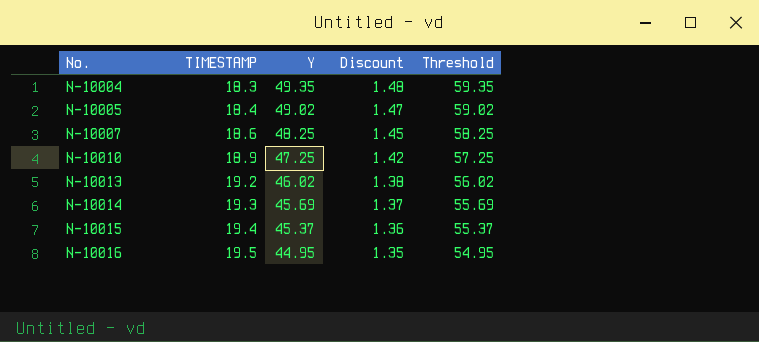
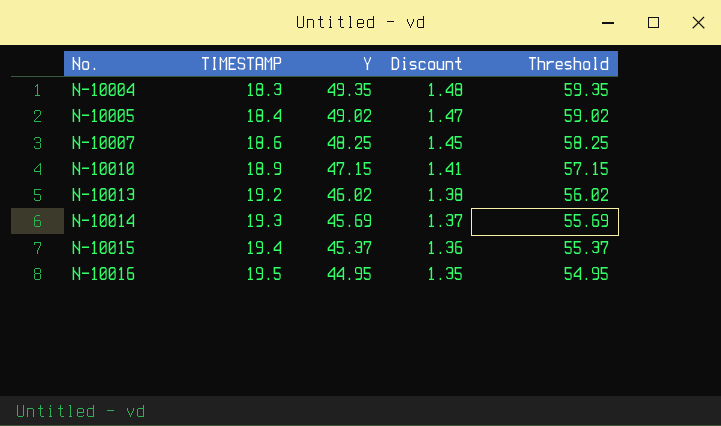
N-10010 | Y: 47.25 -> 47.15
N-10010 | Discount: 1.42 -> 1.41
N-10010 | Threshold: 57.25 -> 57.15

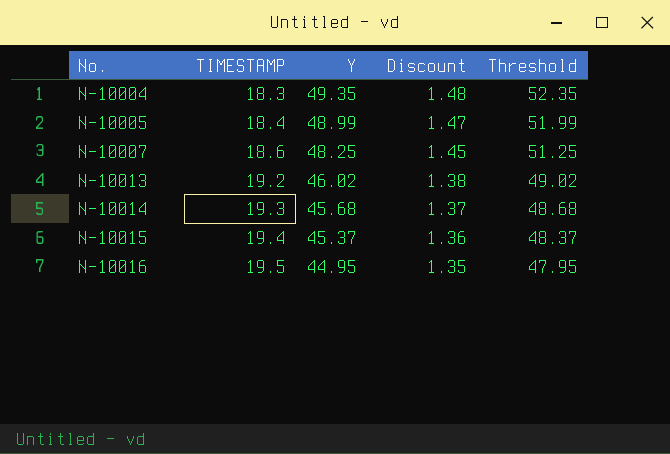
column Threshold | formula: [Y] + 10 -> [Y] + 3
row N-10010: 18.9 | 47.15 | 1.41 | 57.15 -> none
N-10005 | Y: 49.02 -> 48.99
N-10014 | Y: 45.69 -> 45.68

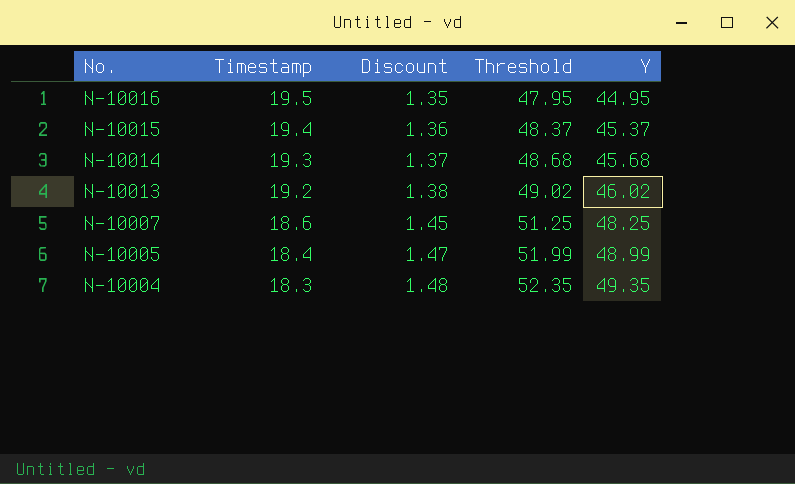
row order: No. ascending -> No. descending
column name: TIMESTAMP -> Timestamp
column Y | position: 3 -> 5

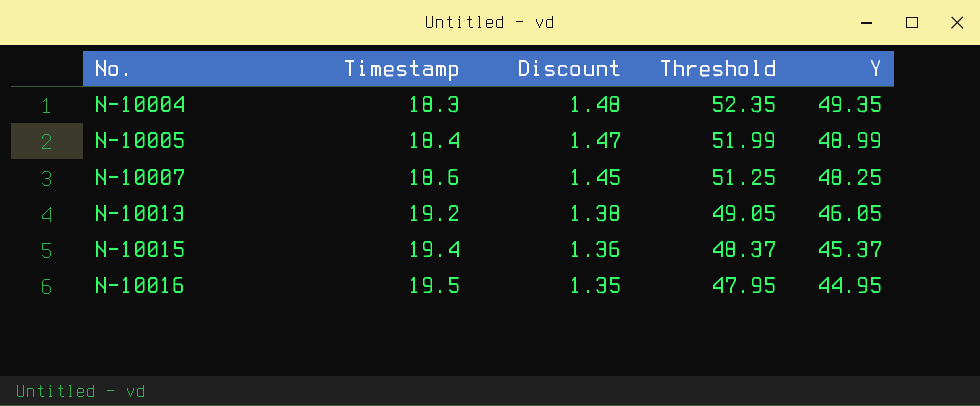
row order: No. descending -> No. ascending
row N-10014: 19.3 | 1.37 | 48.68 | 45.68 -> none
N-10013 | Threshold: 49.02 -> 49.05
N-10013 | Y: 46.02 -> 46.05

